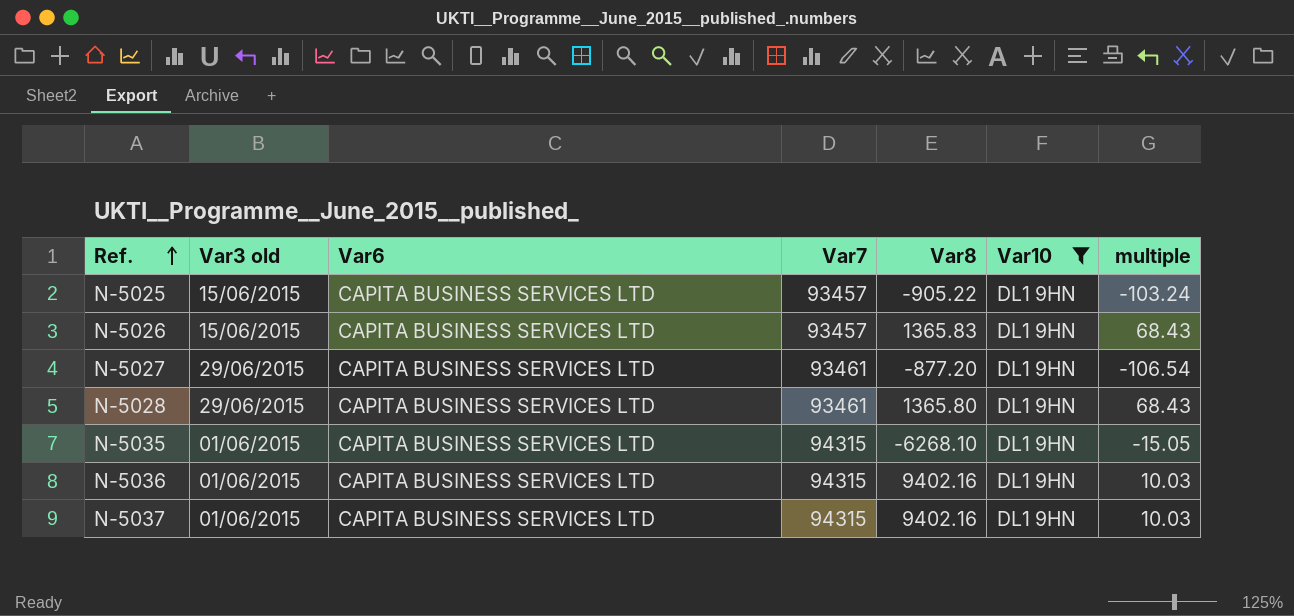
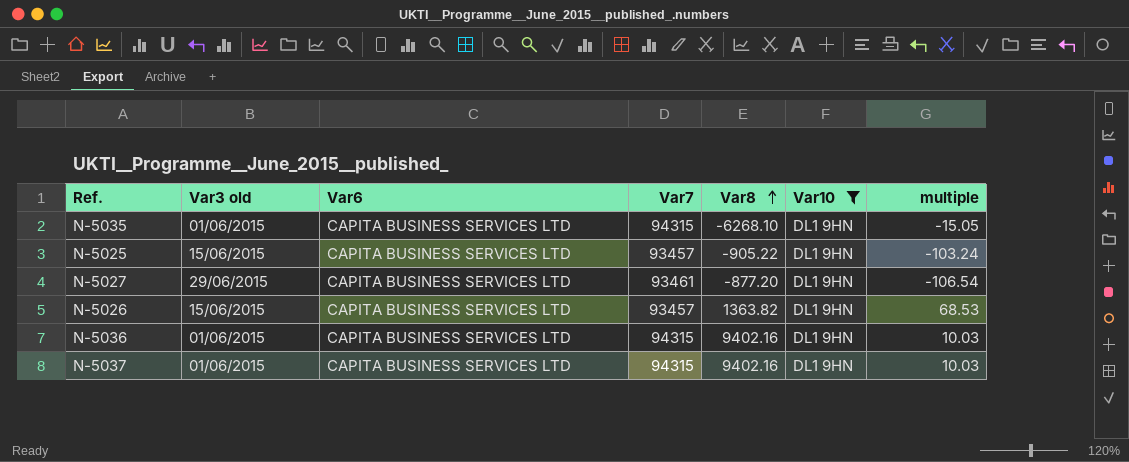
row order: Ref. ascending -> Var8 ascending
row N-5028: 29/06/2015 | CAPITA BUSINESS SERVICES LTD | 93461 | 1365.80 | DL1 9HN | 68.43 -> none
N-5026 | Var8: 1365.83 -> 1363.82
N-5026 | multiple: 68.43 -> 68.53

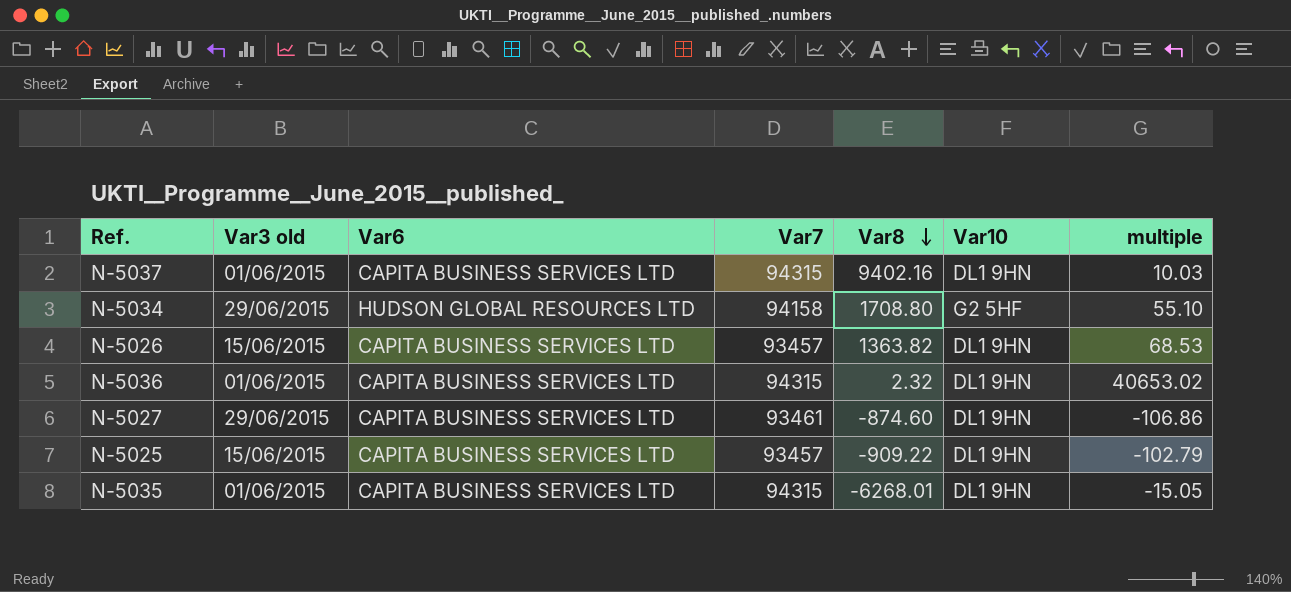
filter: Var10 = DL1 9HN -> none
row order: Var8 ascending -> Var8 descending
N-5036 | Var8: 9402.16 -> 2.32
N-5036 | multiple: 10.03 -> 40653.02
N-5027 | Var8: -877.20 -> -874.60
N-5027 | multiple: -106.54 -> -106.86
N-5025 | Var8: -905.22 -> -909.22
N-5025 | multiple: -103.24 -> -102.79
N-5035 | Var8: -6268.10 -> -6268.01

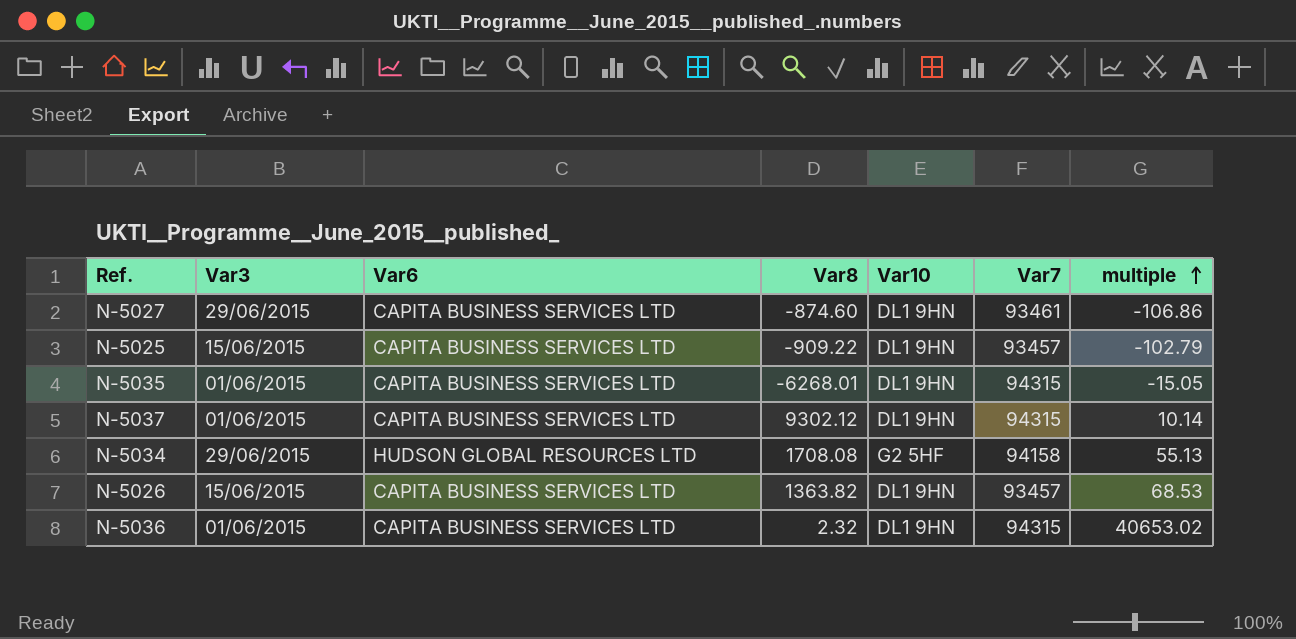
row order: Var8 descending -> multiple ascending
column name: Var3 old -> Var3
column Var7 | position: 4 -> 6
N-5037 | Var8: 9402.16 -> 9302.12
N-5037 | multiple: 10.03 -> 10.14
N-5034 | Var8: 1708.80 -> 1708.08
N-5034 | multiple: 55.10 -> 55.13

